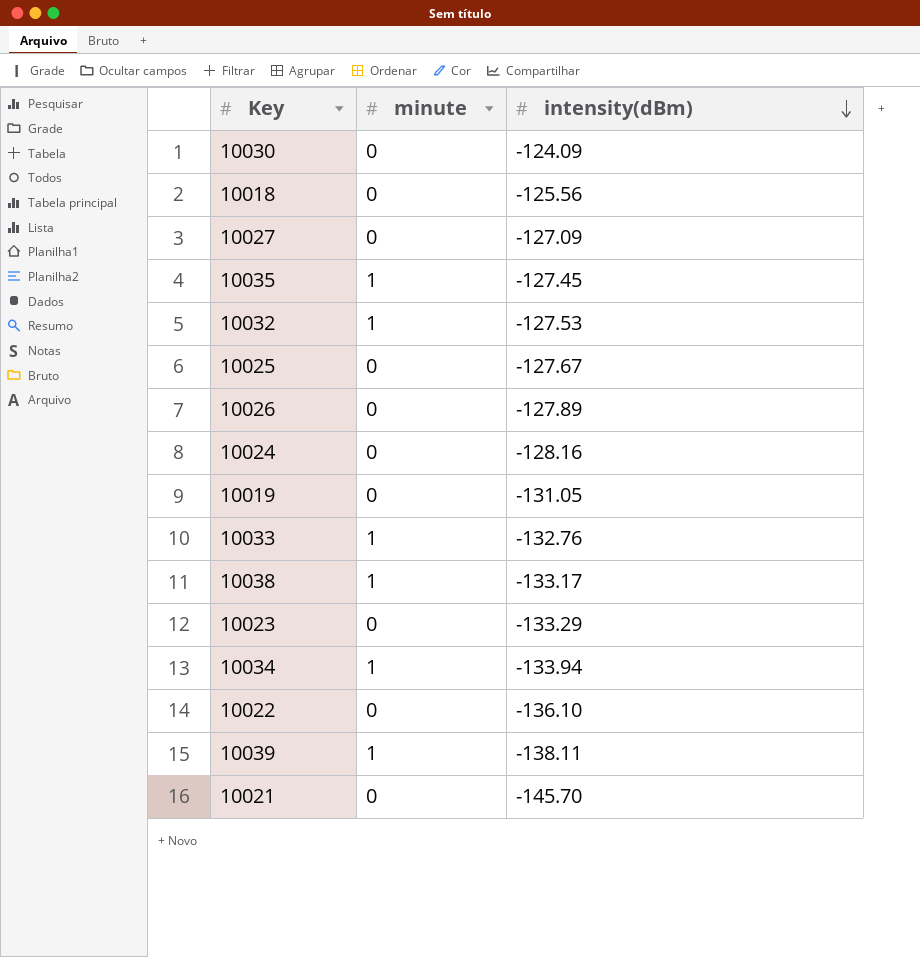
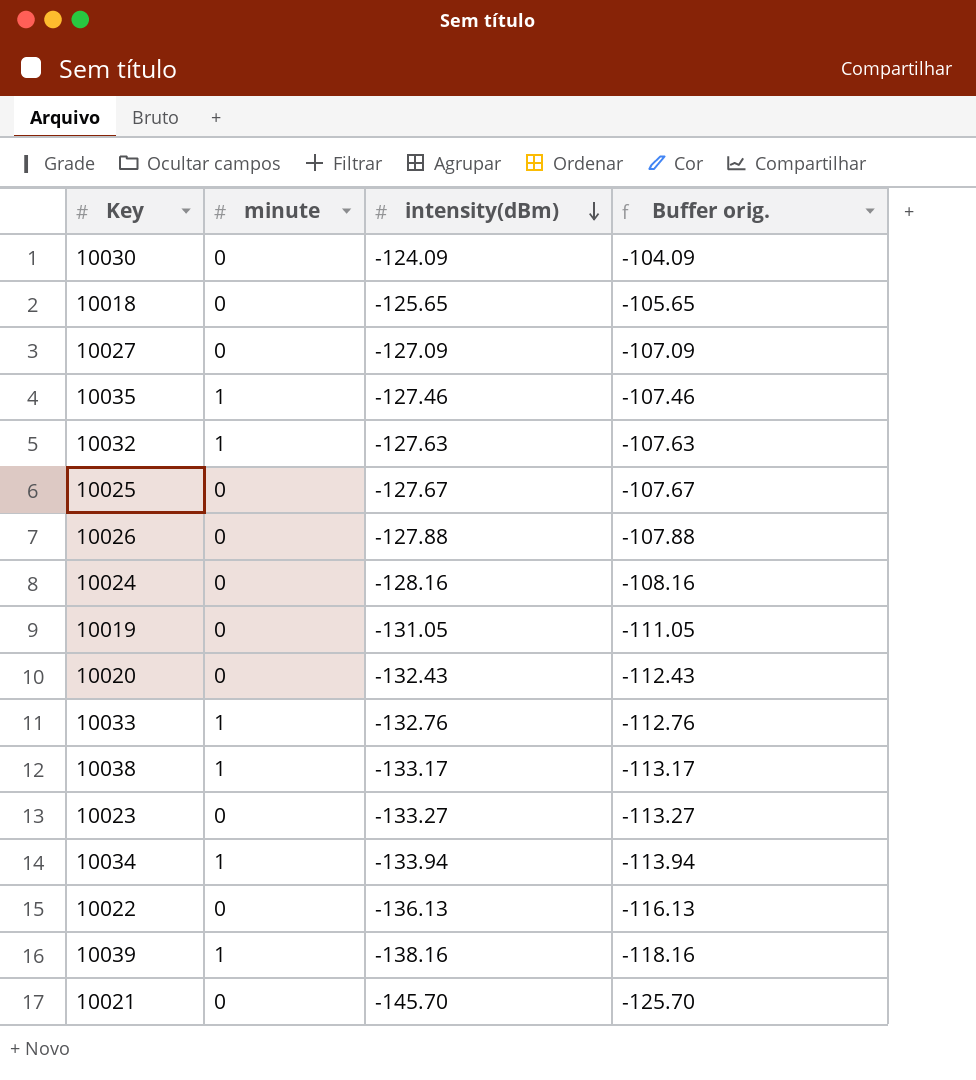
column Buffer orig. | formula: none -> [intensity(dBm)] + 20
10018 | intensity(dBm): -125.56 -> -125.65
10035 | intensity(dBm): -127.45 -> -127.46
10032 | intensity(dBm): -127.53 -> -127.63
10026 | intensity(dBm): -127.89 -> -127.88
row 10020: none -> 0 | -132.43 | -112.43
10023 | intensity(dBm): -133.29 -> -133.27
10022 | intensity(dBm): -136.10 -> -136.13
10039 | intensity(dBm): -138.11 -> -138.16

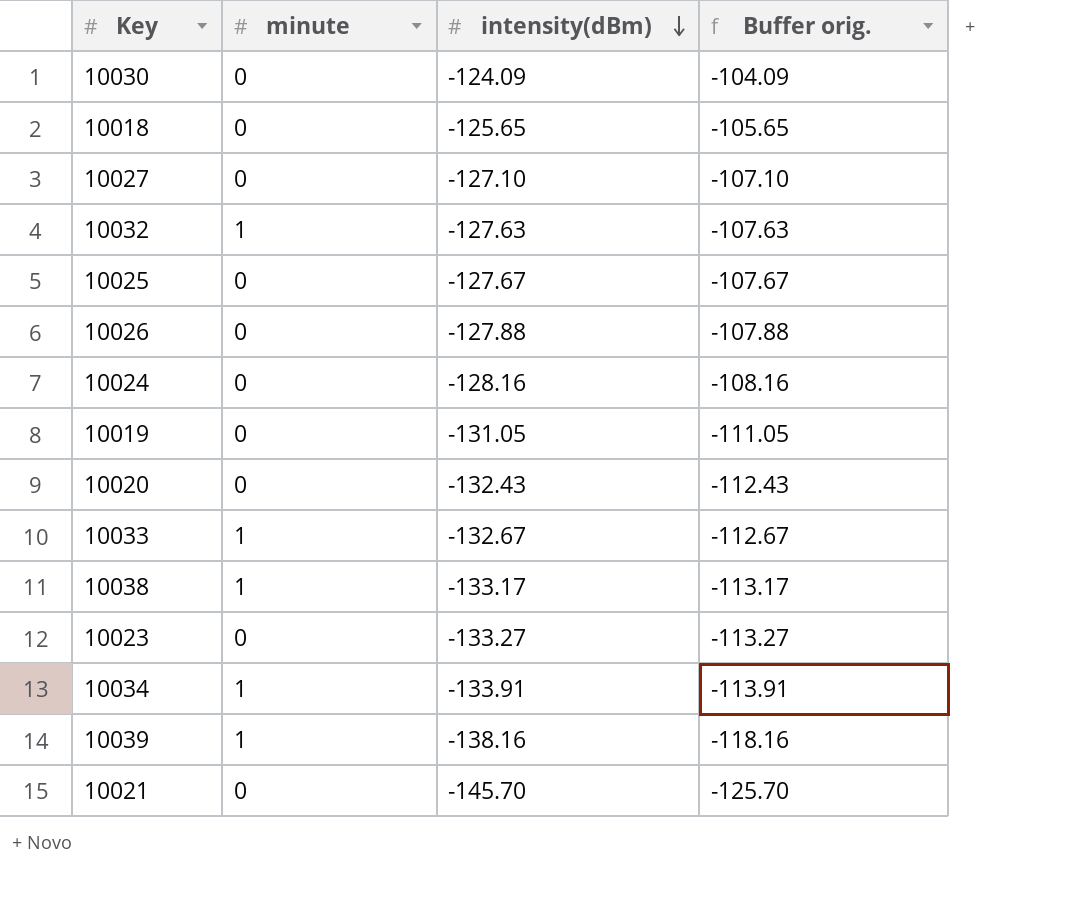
row 10035: 1 | -127.46 | -107.46 -> none
row 10022: 0 | -136.13 | -116.13 -> none
10027 | intensity(dBm): -127.09 -> -127.10
10027 | Buffer orig.: -107.09 -> -107.10
10033 | intensity(dBm): -132.76 -> -132.67
10033 | Buffer orig.: -112.76 -> -112.67
10034 | intensity(dBm): -133.94 -> -133.91
10034 | Buffer orig.: -113.94 -> -113.91

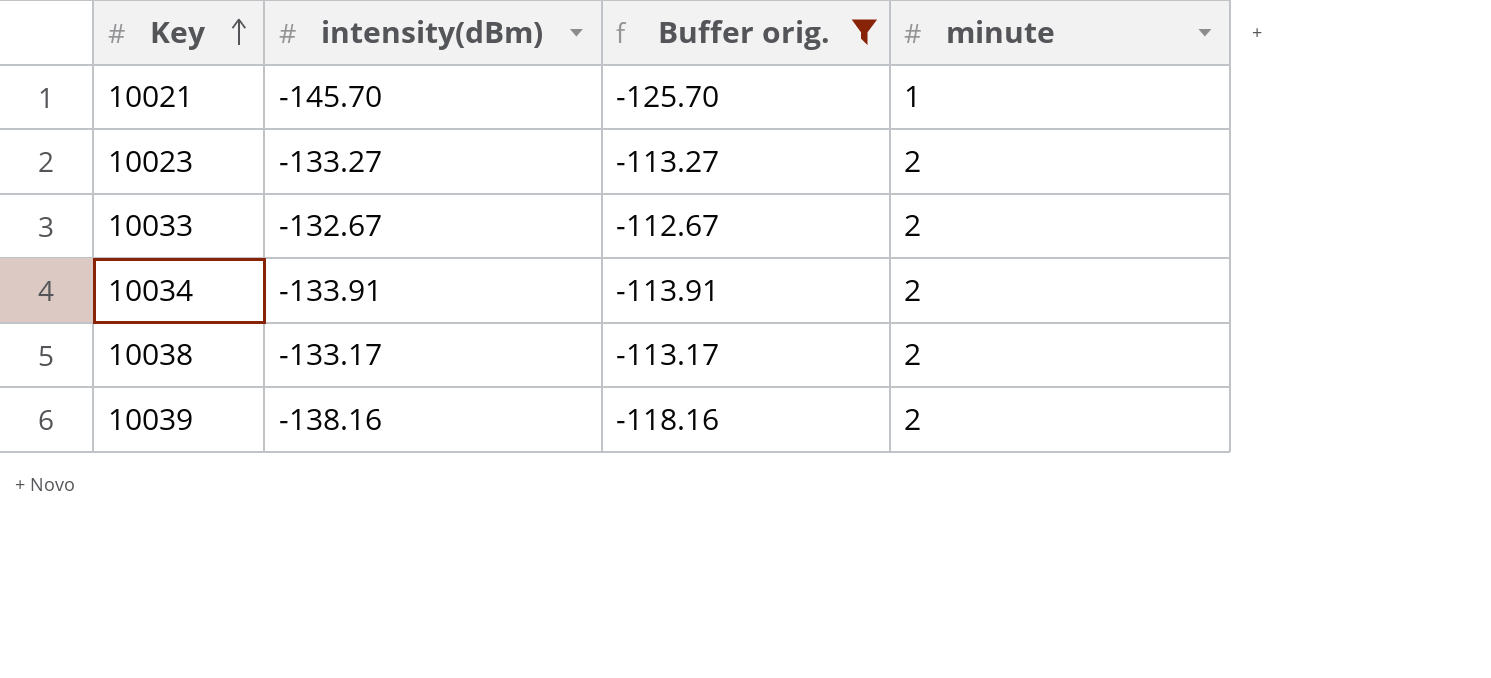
filter: none -> Buffer orig. <= -112.67
row order: intensity(dBm) descending -> Key ascending
column minute | position: 2 -> 4
10021 | minute: 0 -> 1
10023 | minute: 0 -> 2
10033 | minute: 1 -> 2
10034 | minute: 1 -> 2
10038 | minute: 1 -> 2
10039 | minute: 1 -> 2

